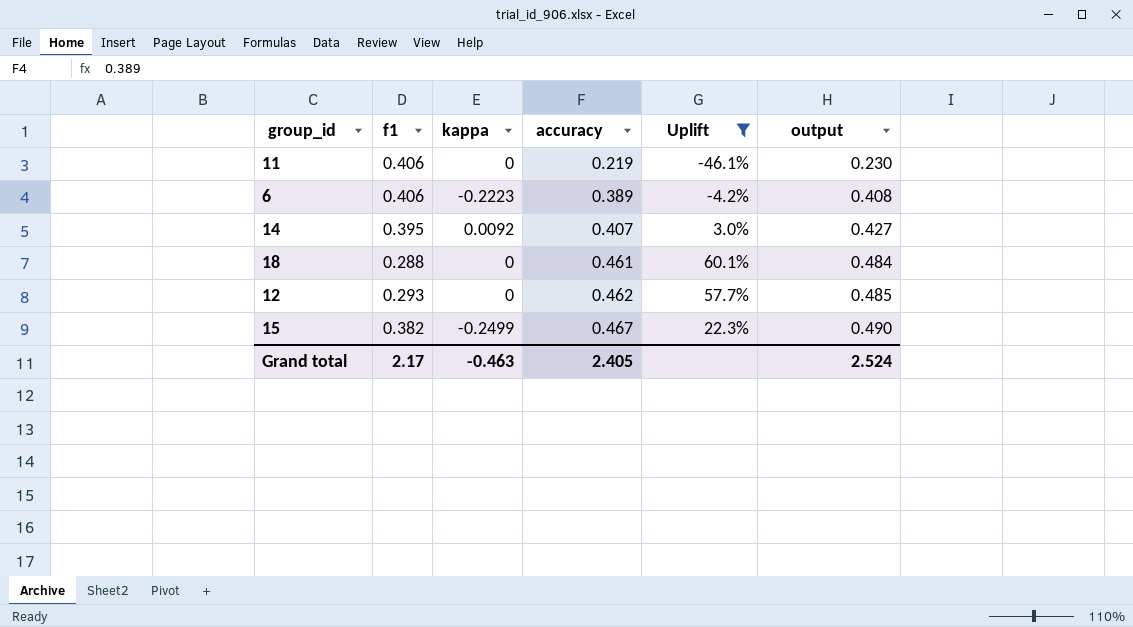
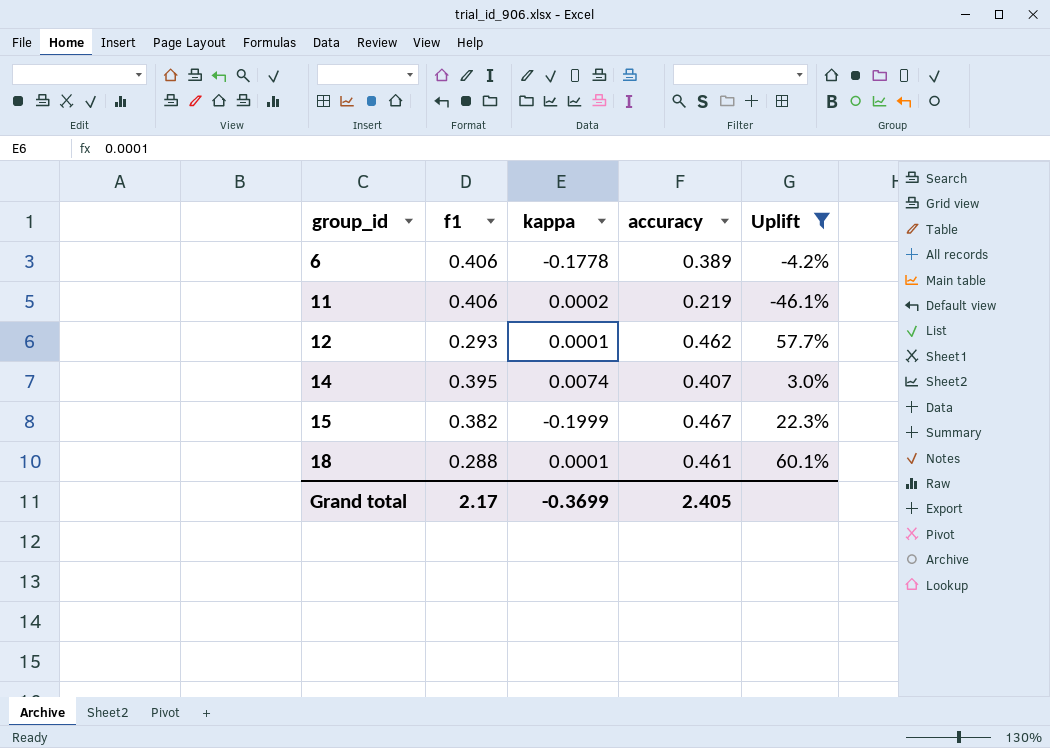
row order: accuracy ascending -> group_id ascending
column output | formula: [accuracy] * 1.05 -> none
6 | kappa: -0.2223 -> -0.1778
11 | kappa: 0 -> 0.0002
12 | kappa: 0 -> 0.0001
14 | kappa: 0.0092 -> 0.0074
15 | kappa: -0.2499 -> -0.1999
18 | kappa: 0 -> 0.0001
Grand total | kappa: -0.463 -> -0.3699

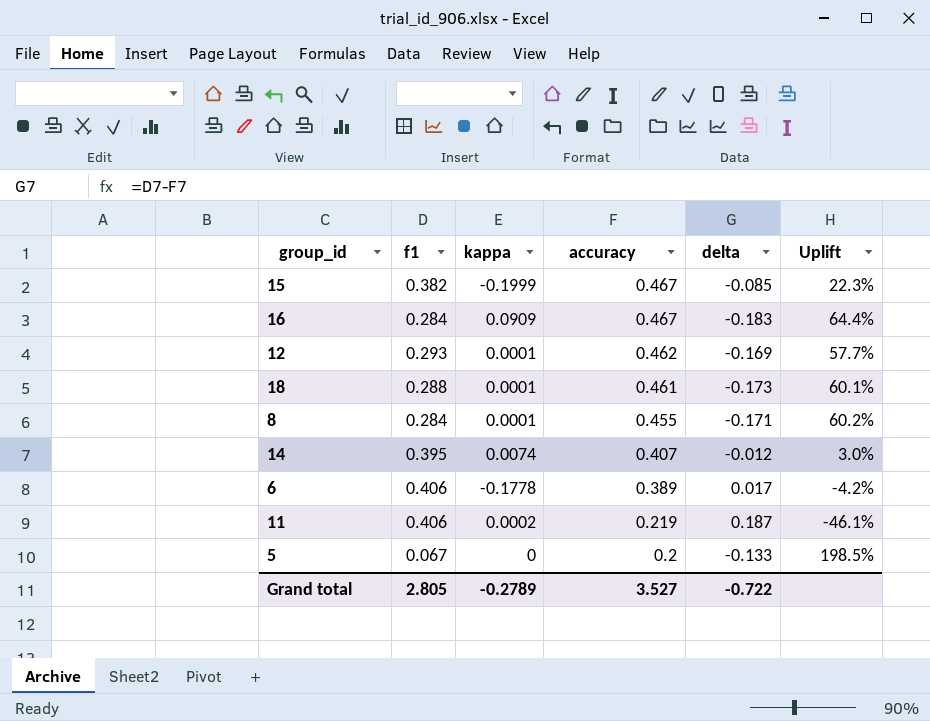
filter: Uplift <= 60.1% -> none
row order: group_id ascending -> accuracy descending
column delta | formula: none -> [f1] - [accuracy]
Grand total | f1: 2.17 -> 2.805
Grand total | kappa: -0.3699 -> -0.2789
Grand total | accuracy: 2.405 -> 3.527

